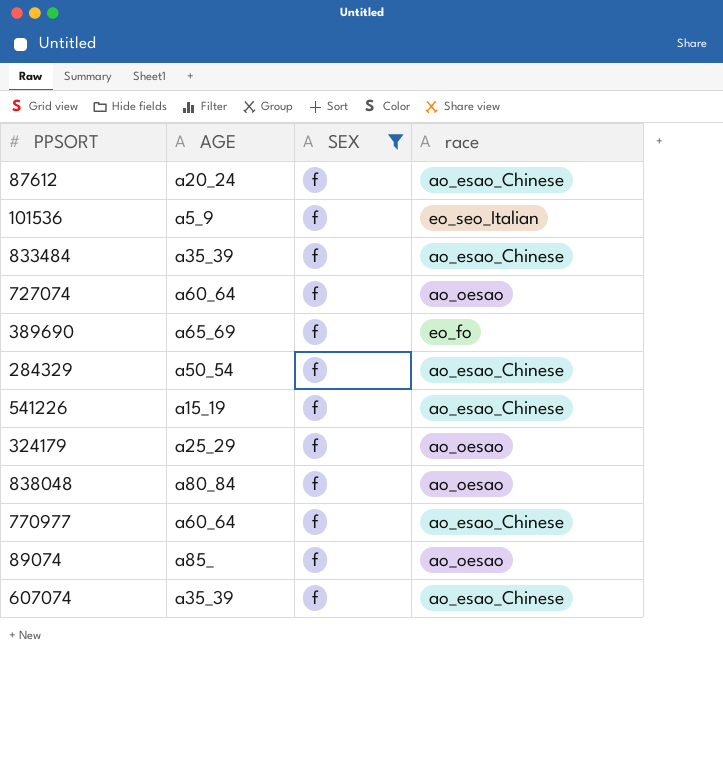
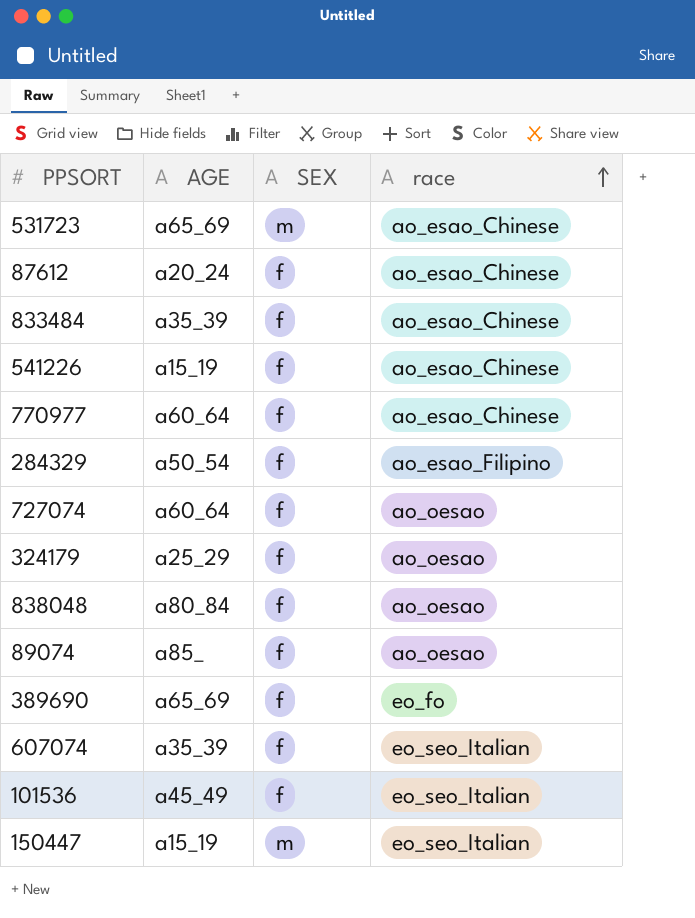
filter: SEX = f -> none
row order: none -> race ascending
284329 | race: ao_esao_Chinese -> ao_esao_Filipino
607074 | race: ao_esao_Chinese -> eo_seo_Italian
101536 | AGE: a5_9 -> a45_49

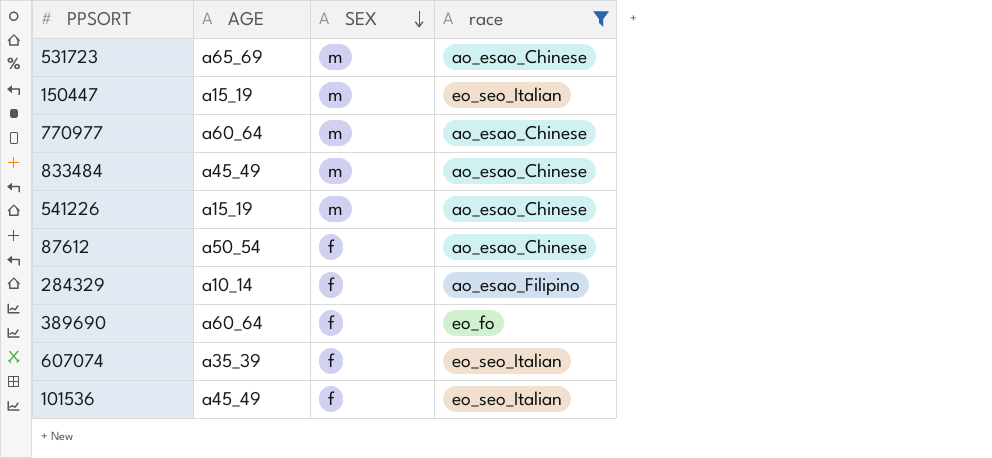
filter: none -> race != ao_oesao
row order: race ascending -> SEX descending
770977 | SEX: f -> m
833484 | AGE: a35_39 -> a45_49
833484 | SEX: f -> m
541226 | SEX: f -> m
87612 | AGE: a20_24 -> a50_54
284329 | AGE: a50_54 -> a10_14
389690 | AGE: a65_69 -> a60_64

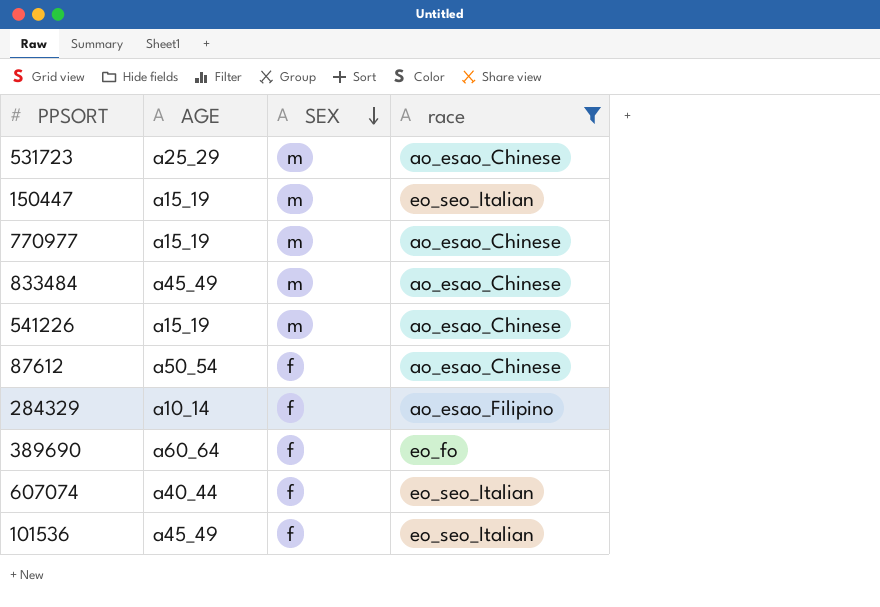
531723 | AGE: a65_69 -> a25_29
770977 | AGE: a60_64 -> a15_19
607074 | AGE: a35_39 -> a40_44

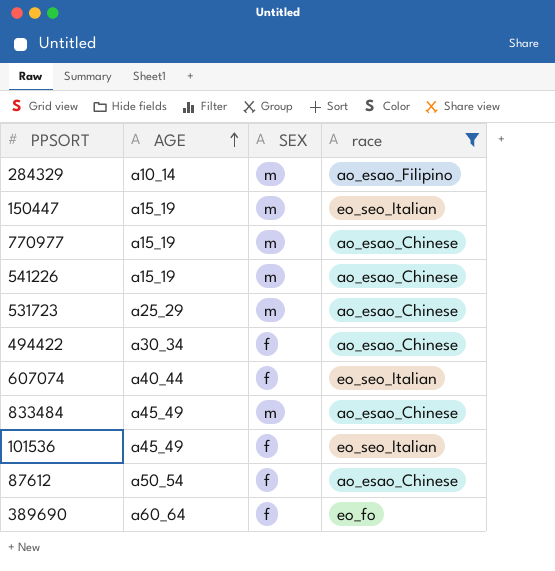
row order: SEX descending -> AGE ascending
284329 | SEX: f -> m
row 494422: none -> a30_34 | f | ao_esao_Chinese

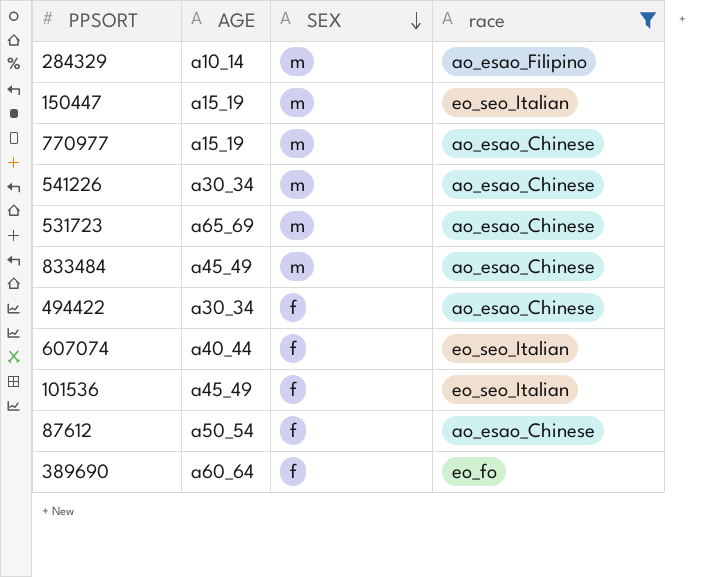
row order: AGE ascending -> SEX descending
541226 | AGE: a15_19 -> a30_34
531723 | AGE: a25_29 -> a65_69

